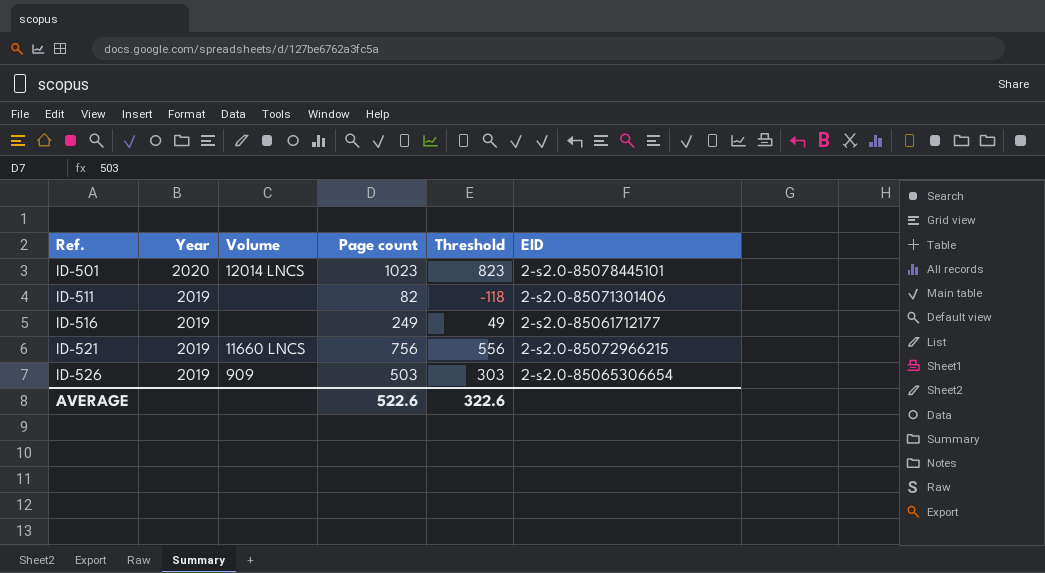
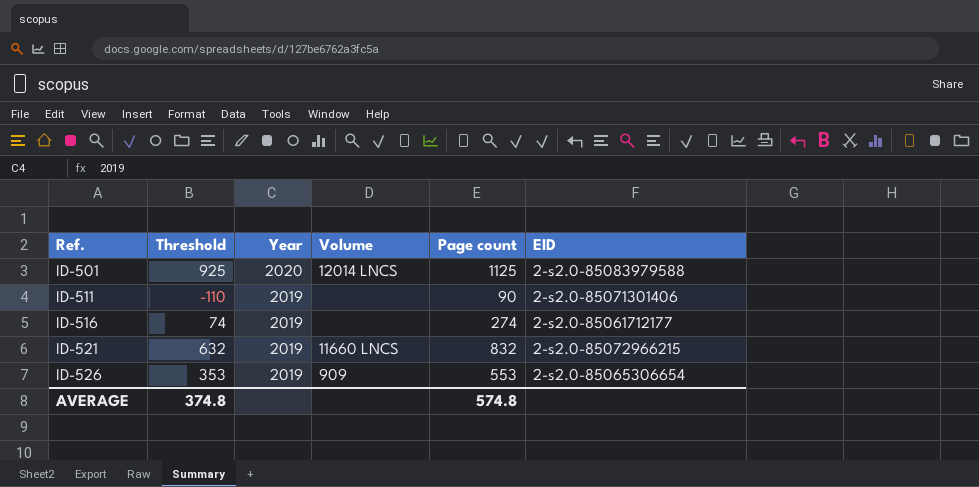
column Threshold | position: 5 -> 2
ID-501 | Threshold: 823 -> 925
ID-501 | Page count: 1023 -> 1125
ID-501 | EID: 2-s2.0-85078445101 -> 2-s2.0-85083979588
ID-511 | Threshold: -118 -> -110
ID-511 | Page count: 82 -> 90
ID-516 | Threshold: 49 -> 74
ID-516 | Page count: 249 -> 274
ID-521 | Threshold: 556 -> 632
ID-521 | Page count: 756 -> 832
ID-526 | Threshold: 303 -> 353
ID-526 | Page count: 503 -> 553
AVERAGE | Threshold: 322.6 -> 374.8
AVERAGE | Page count: 522.6 -> 574.8

